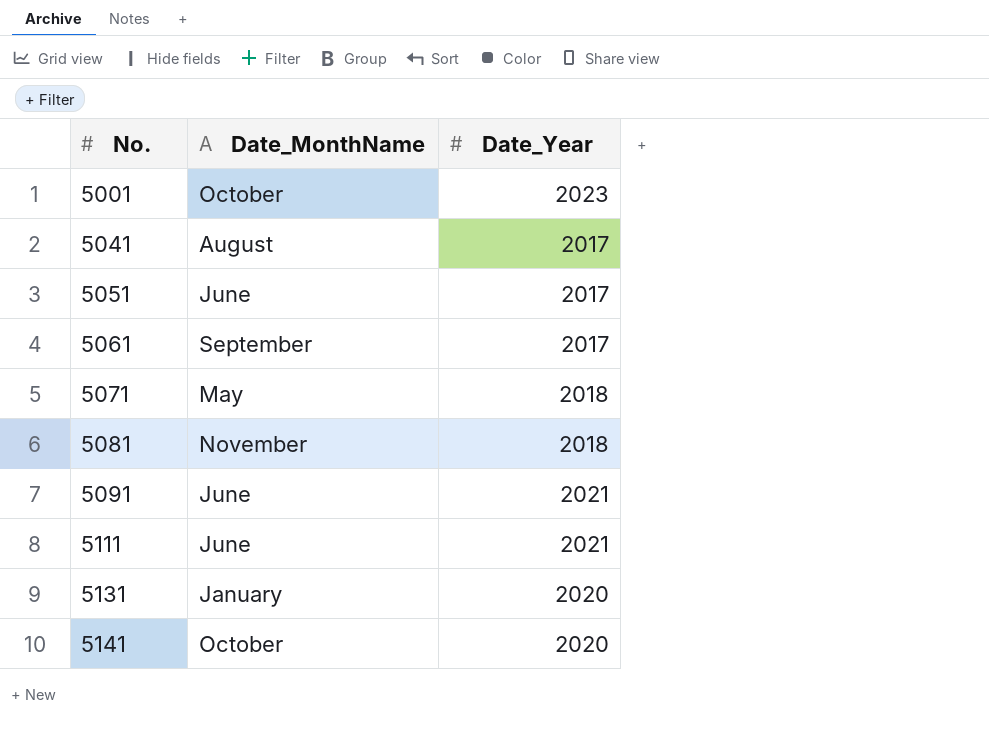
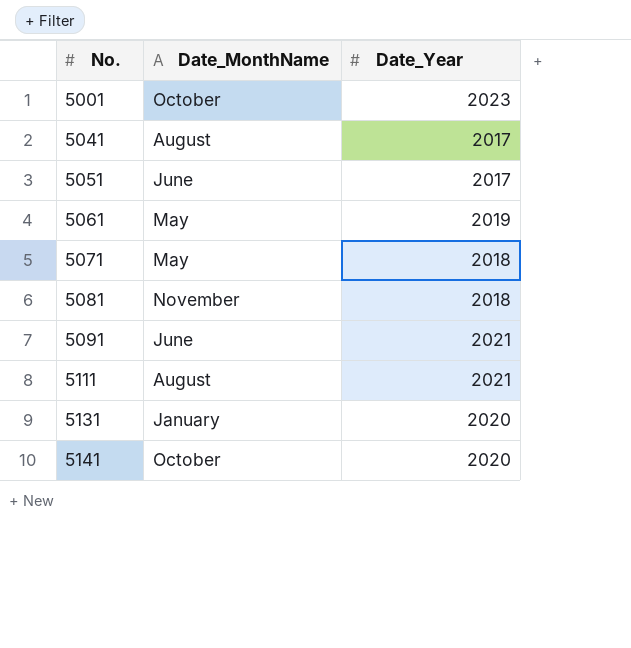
5061 | Date_MonthName: September -> May
5061 | Date_Year: 2017 -> 2019
5111 | Date_MonthName: June -> August

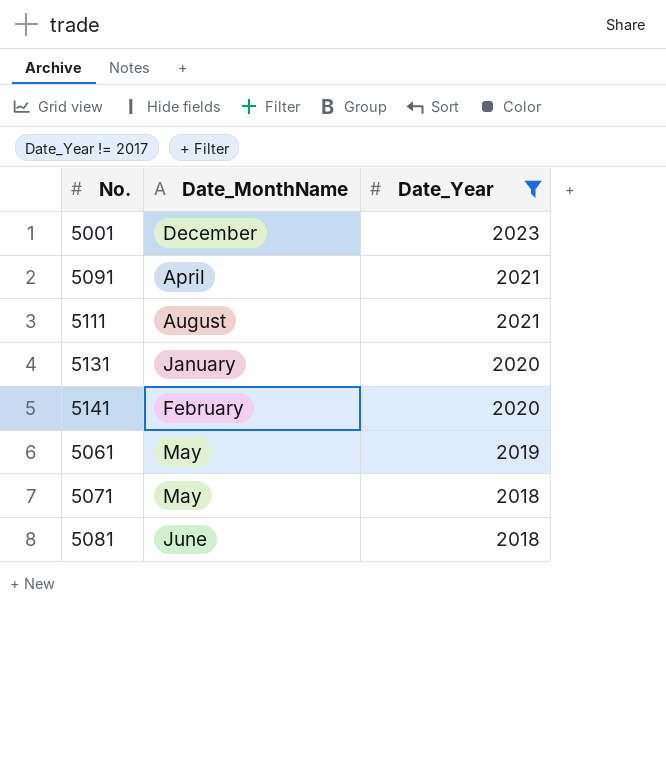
filter: none -> Date_Year != 2017
row order: No. ascending -> Date_Year descending
5001 | Date_MonthName: October -> December
5091 | Date_MonthName: June -> April
5141 | Date_MonthName: October -> February
5081 | Date_MonthName: November -> June

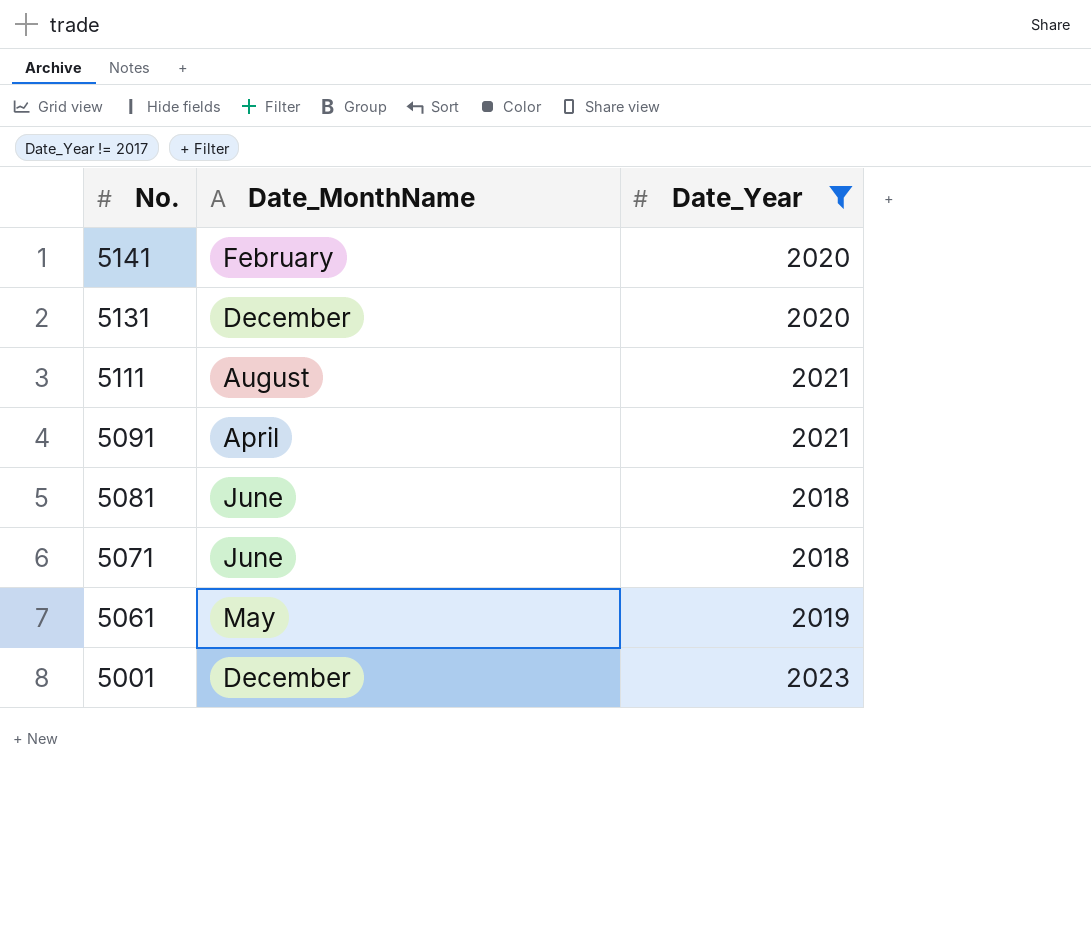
row order: Date_Year descending -> No. descending
5131 | Date_MonthName: January -> December
5071 | Date_MonthName: May -> June

